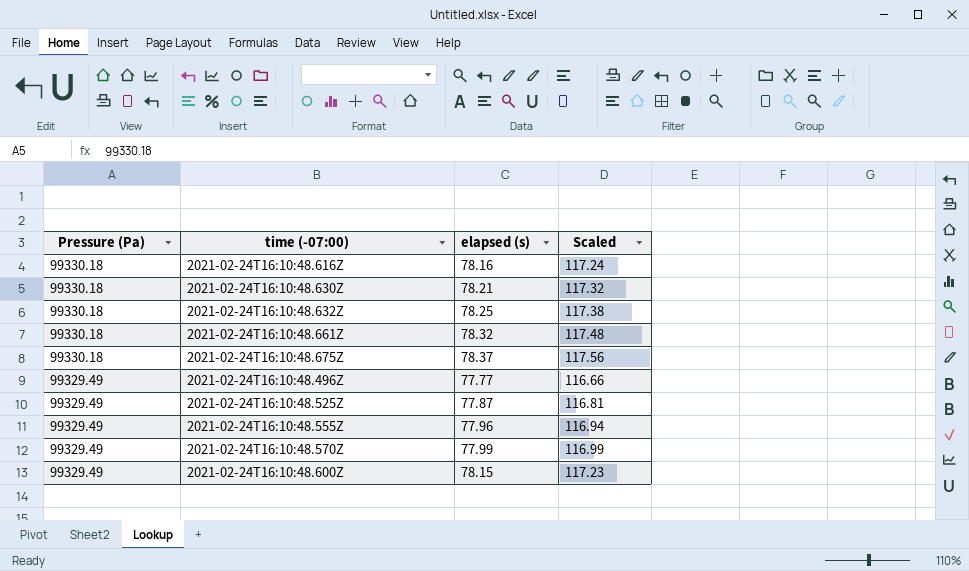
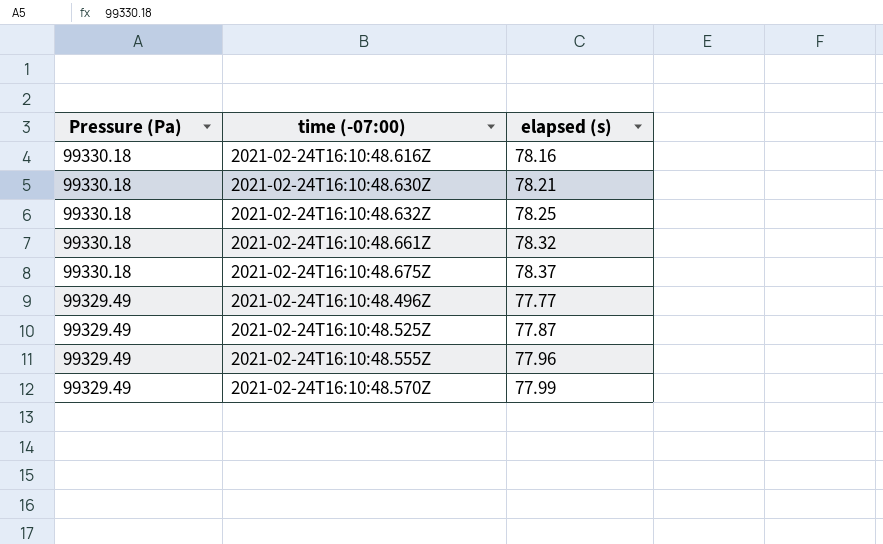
column Scaled | formula: [elapsed (s)] * 1.5 -> none
row 2021-02-24T16:10:48.600Z: 99329.49 | 78.15 | 117.23 -> none

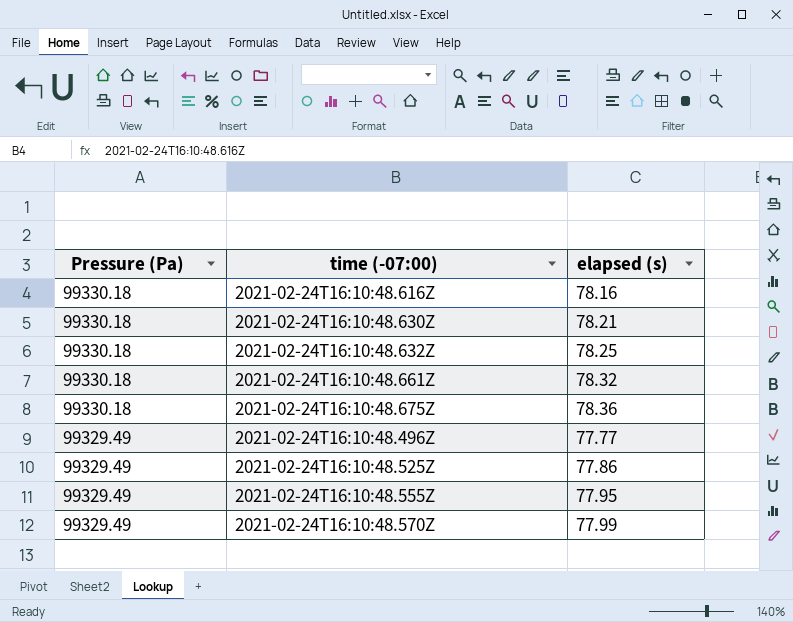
2021-02-24T16:10:48.675Z | elapsed (s): 78.37 -> 78.36
2021-02-24T16:10:48.525Z | elapsed (s): 77.87 -> 77.86
2021-02-24T16:10:48.555Z | elapsed (s): 77.96 -> 77.95

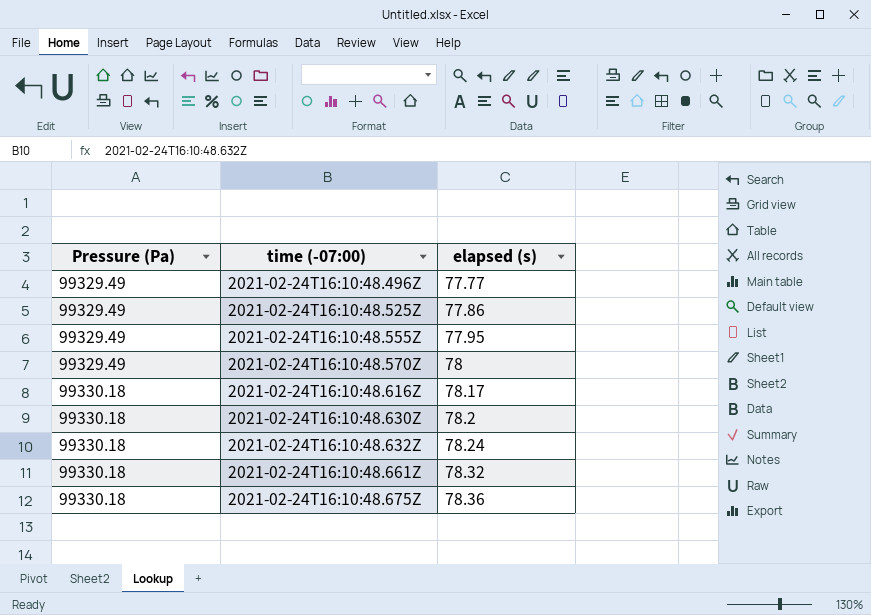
row order: Pressure (Pa) descending -> Pressure (Pa) ascending
2021-02-24T16:10:48.570Z | elapsed (s): 77.99 -> 78
2021-02-24T16:10:48.616Z | elapsed (s): 78.16 -> 78.17
2021-02-24T16:10:48.630Z | elapsed (s): 78.21 -> 78.2
2021-02-24T16:10:48.632Z | elapsed (s): 78.25 -> 78.24

